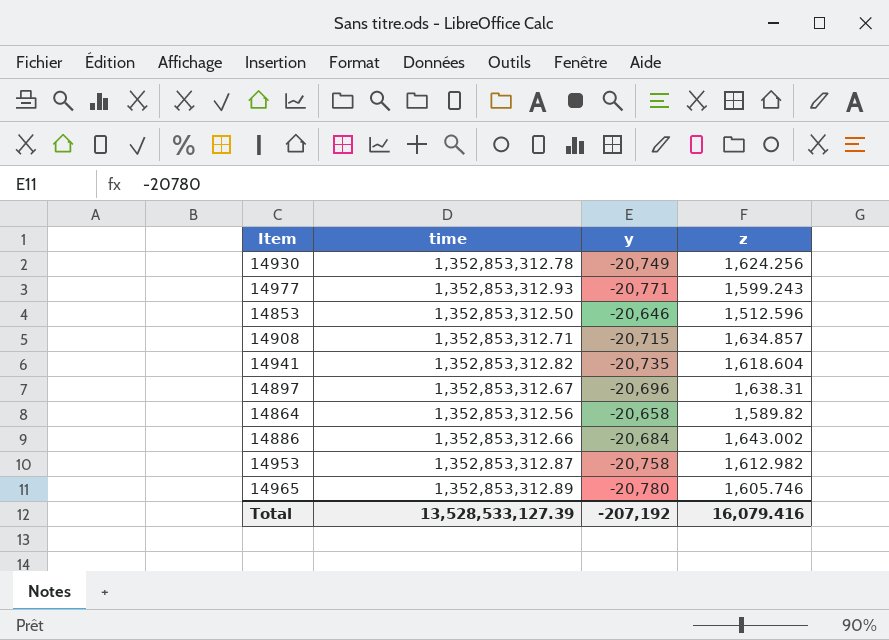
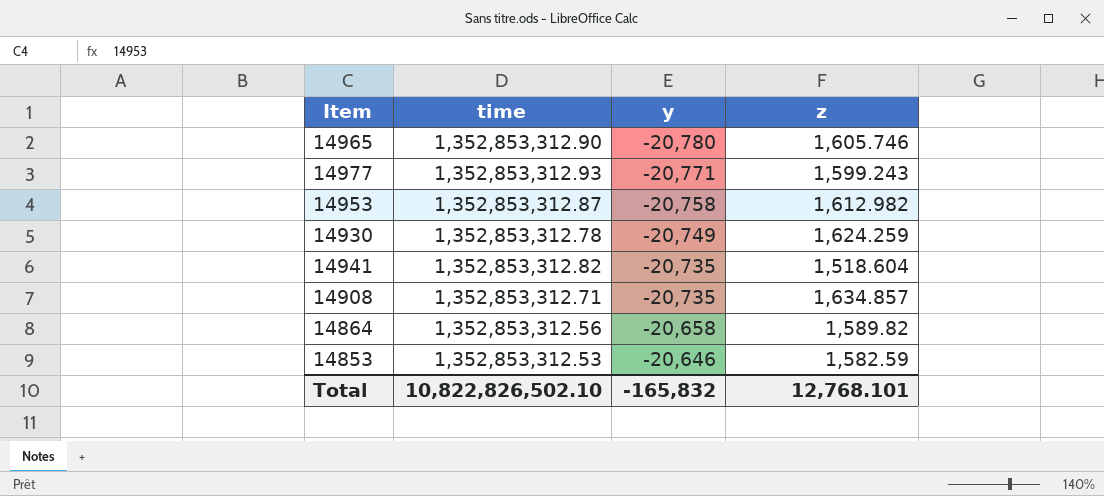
row order: none -> y ascending
row 14897: 1,352,853,312.67 | -20,696 | 1,638.31 -> none
row 14886: 1,352,853,312.66 | -20,684 | 1,643.002 -> none
14965 | time: 1,352,853,312.89 -> 1,352,853,312.90
14930 | z: 1,624.256 -> 1,624.259
14941 | z: 1,618.604 -> 1,518.604
14908 | y: -20,715 -> -20,735
14853 | time: 1,352,853,312.50 -> 1,352,853,312.53
14853 | z: 1,512.596 -> 1,582.59
Total | time: 13,528,533,127.39 -> 10,822,826,502.10
Total | y: -207,192 -> -165,832
Total | z: 16,079.416 -> 12,768.101

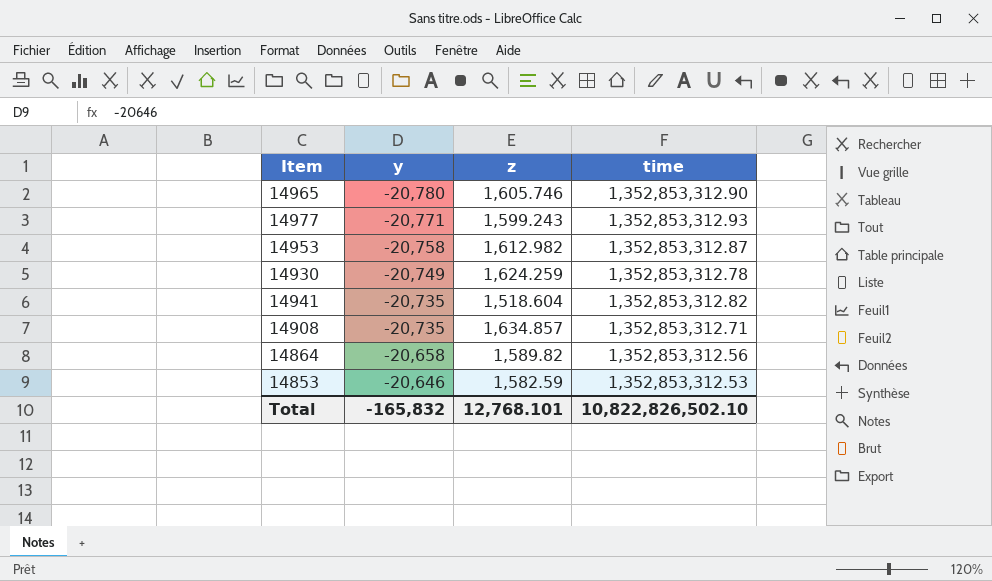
column time | position: 2 -> 4

